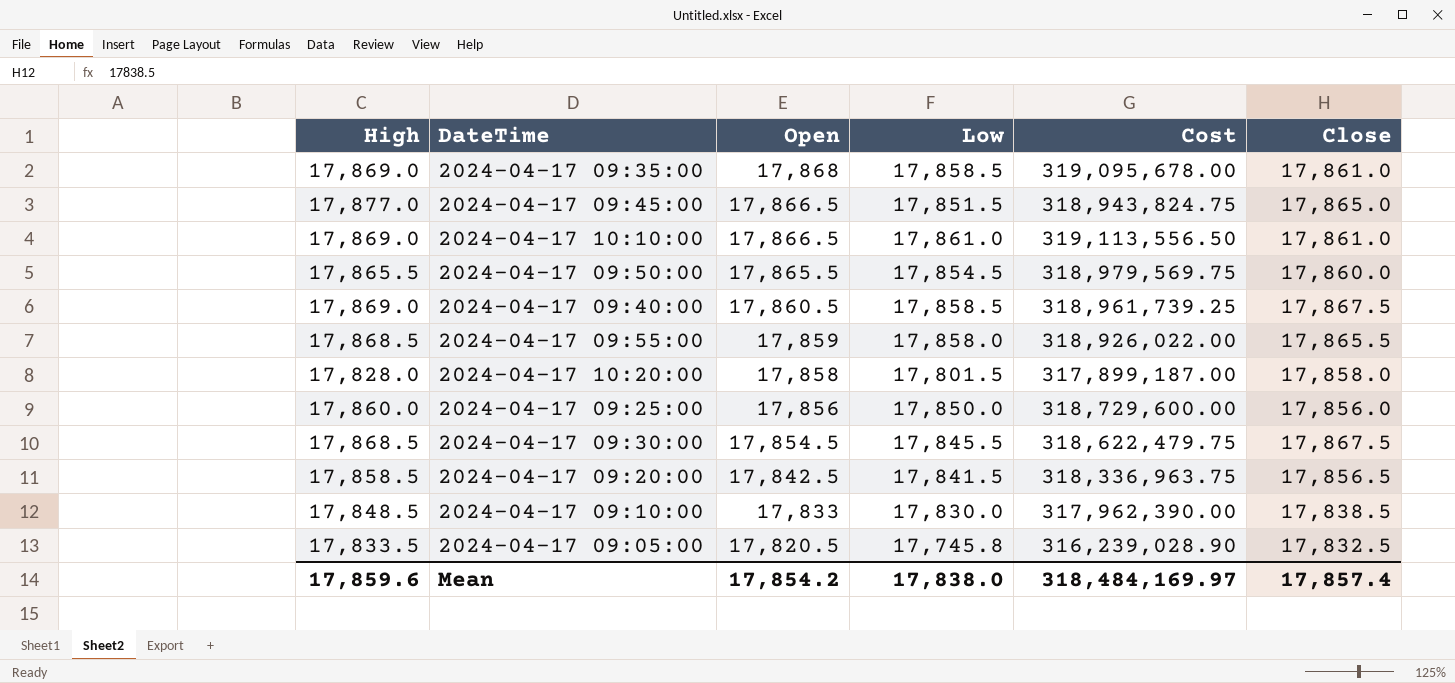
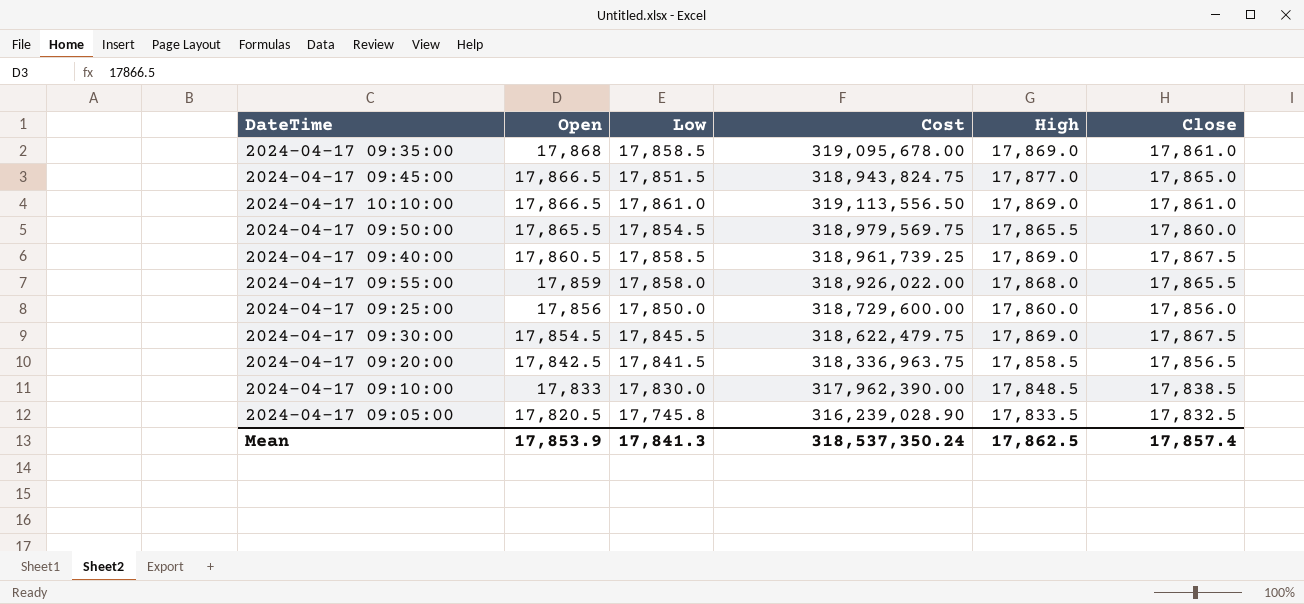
column High | position: 1 -> 5
row 2024-04-17 10:20:00: 17,828.0 | 17,858 | 17,801.5 | 317,899,187.00 | 17,858.0 -> none
2024-04-17 09:55:00 | High: 17,868.5 -> 17,868.0
2024-04-17 09:30:00 | High: 17,868.5 -> 17,869.0
Mean | Open: 17,854.2 -> 17,853.9
Mean | Low: 17,838.0 -> 17,841.3
Mean | Cost: 318,484,169.97 -> 318,537,350.24
Mean | High: 17,859.6 -> 17,862.5

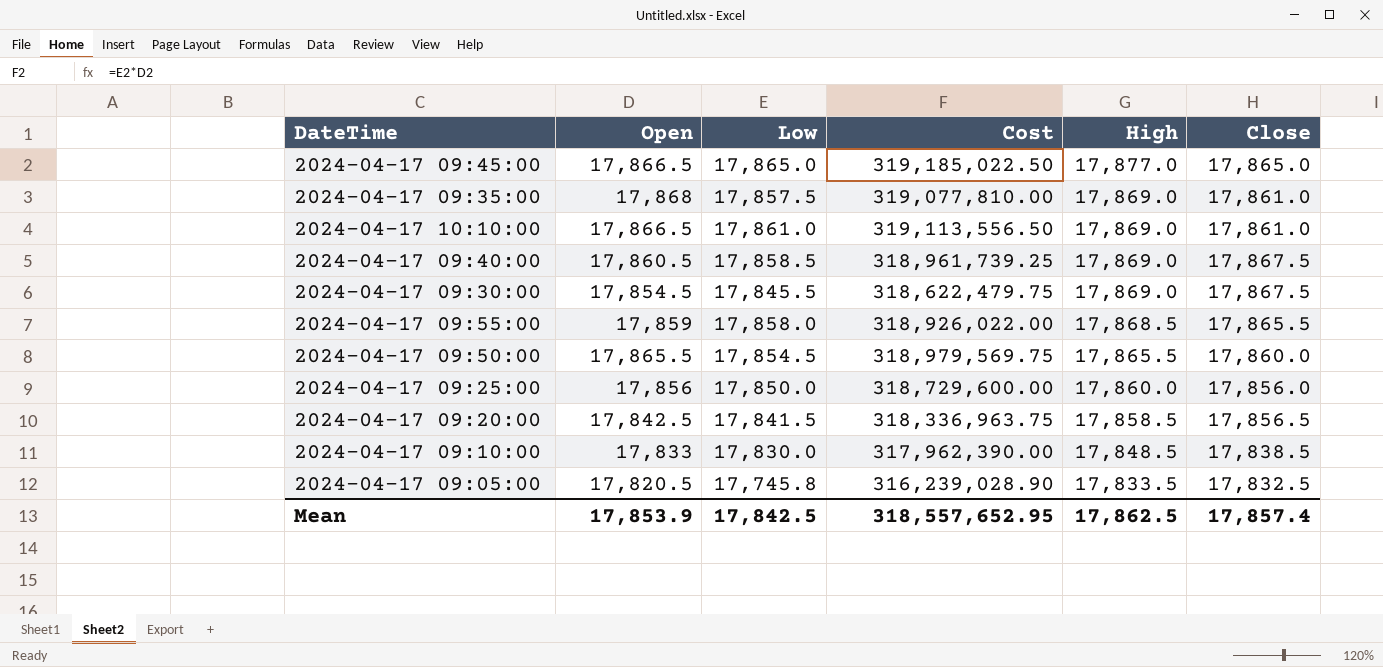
row order: Open descending -> High descending
2024-04-17 09:45:00 | Low: 17,851.5 -> 17,865.0
2024-04-17 09:45:00 | Cost: 318,943,824.75 -> 319,185,022.50
2024-04-17 09:35:00 | Low: 17,858.5 -> 17,857.5
2024-04-17 09:35:00 | Cost: 319,095,678.00 -> 319,077,810.00
2024-04-17 09:55:00 | High: 17,868.0 -> 17,868.5
Mean | Low: 17,841.3 -> 17,842.5
Mean | Cost: 318,537,350.24 -> 318,557,652.95

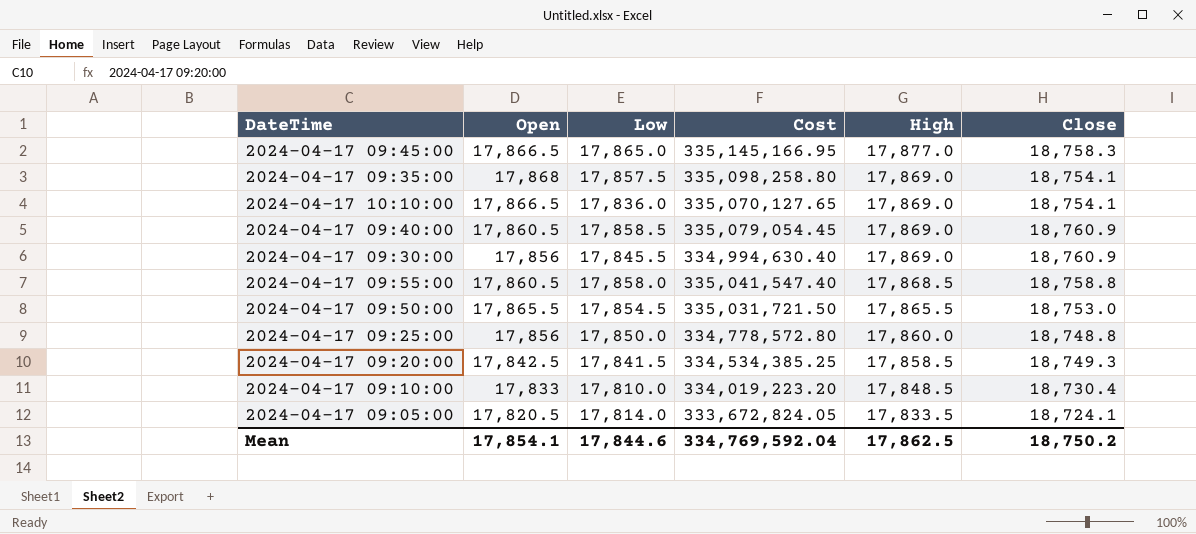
column Cost | formula: [Open] * [Low] -> [Open] * [Close]
2024-04-17 09:45:00 | Close: 17,865.0 -> 18,758.3
2024-04-17 09:35:00 | Close: 17,861.0 -> 18,754.1
2024-04-17 10:10:00 | Low: 17,861.0 -> 17,836.0
2024-04-17 10:10:00 | Close: 17,861.0 -> 18,754.1
2024-04-17 09:40:00 | Close: 17,867.5 -> 18,760.9
2024-04-17 09:30:00 | Open: 17,854.5 -> 17,856
2024-04-17 09:30:00 | Close: 17,867.5 -> 18,760.9
2024-04-17 09:55:00 | Open: 17,859 -> 17,860.5
2024-04-17 09:55:00 | Close: 17,865.5 -> 18,758.8
2024-04-17 09:50:00 | Close: 17,860.0 -> 18,753.0
2024-04-17 09:25:00 | Close: 17,856.0 -> 18,748.8
2024-04-17 09:20:00 | Close: 17,856.5 -> 18,749.3
2024-04-17 09:10:00 | Low: 17,830.0 -> 17,810.0
2024-04-17 09:10:00 | Close: 17,838.5 -> 18,730.4
2024-04-17 09:05:00 | Low: 17,745.8 -> 17,814.0
2024-04-17 09:05:00 | Close: 17,832.5 -> 18,724.1
Mean | Open: 17,853.9 -> 17,854.1
Mean | Low: 17,842.5 -> 17,844.6
Mean | Cost: 318,557,652.95 -> 334,769,592.04
Mean | Close: 17,857.4 -> 18,750.2

